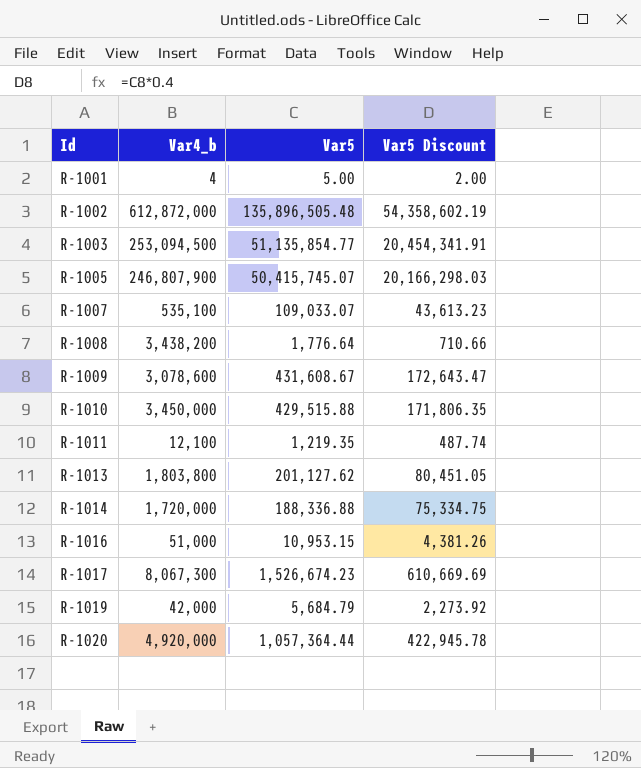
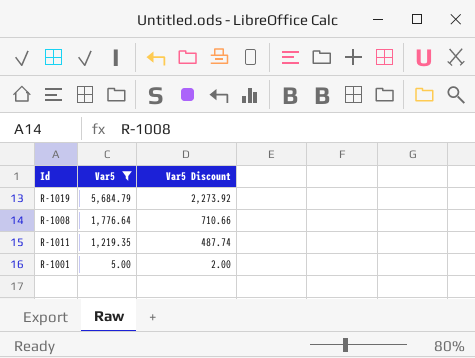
filter: none -> Var5 <= 5,684.79
row order: Id ascending -> Var5 descending
column Var4_b | position: 2 -> none

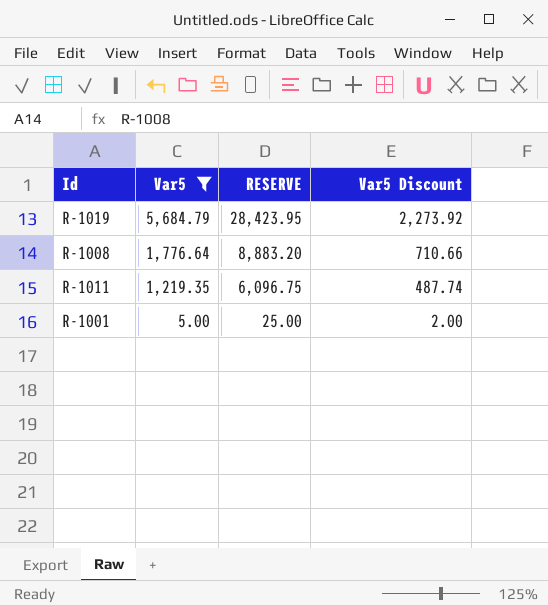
column RESERVE | formula: none -> [Var5] * 5

